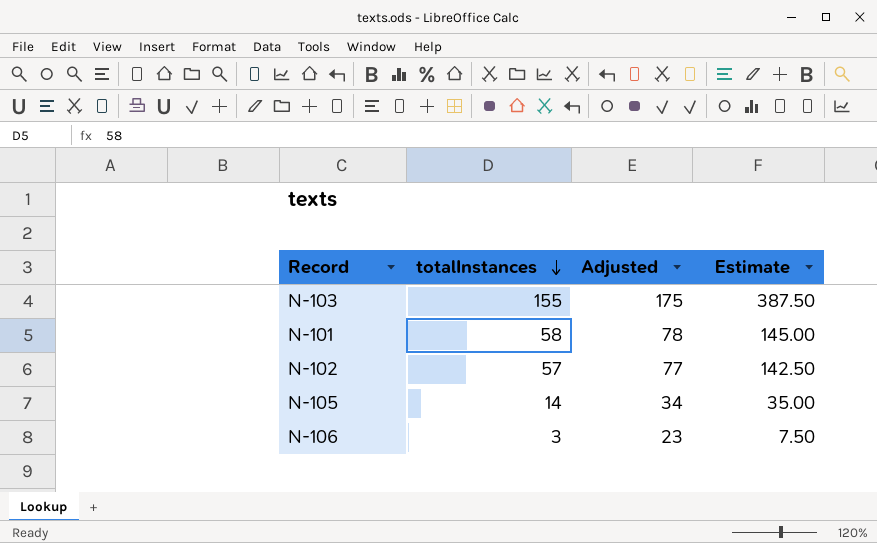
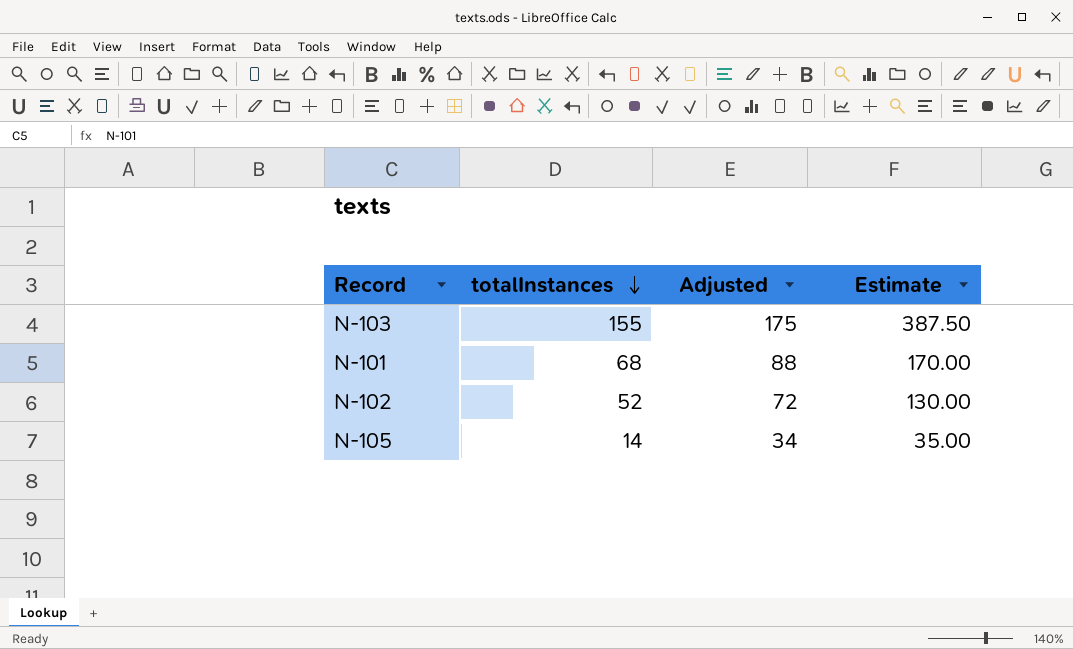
row N-106: 3 | 23 | 7.50 -> none
N-101 | totalInstances: 58 -> 68
N-101 | Adjusted: 78 -> 88
N-101 | Estimate: 145.00 -> 170.00
N-102 | totalInstances: 57 -> 52
N-102 | Adjusted: 77 -> 72
N-102 | Estimate: 142.50 -> 130.00

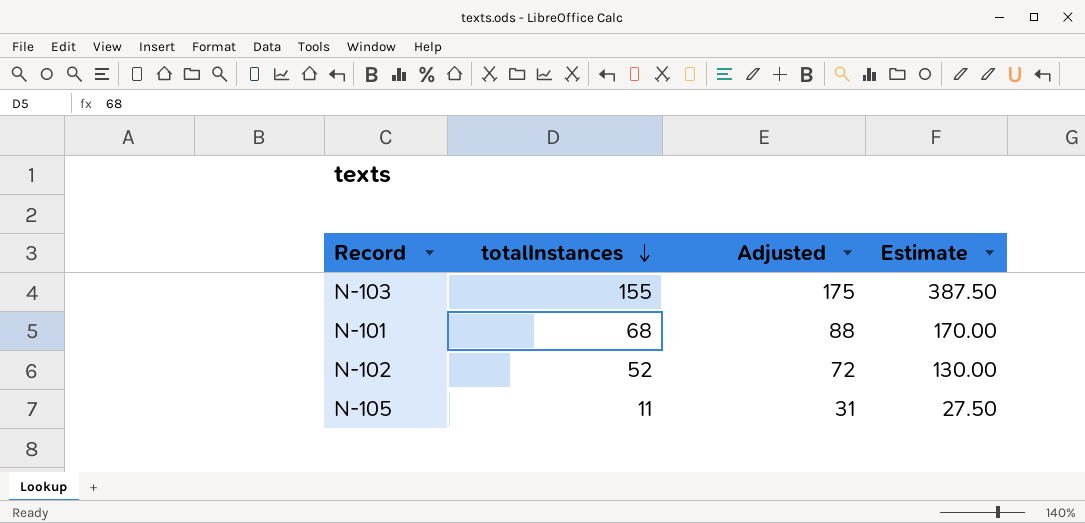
N-105 | totalInstances: 14 -> 11
N-105 | Adjusted: 34 -> 31
N-105 | Estimate: 35.00 -> 27.50

